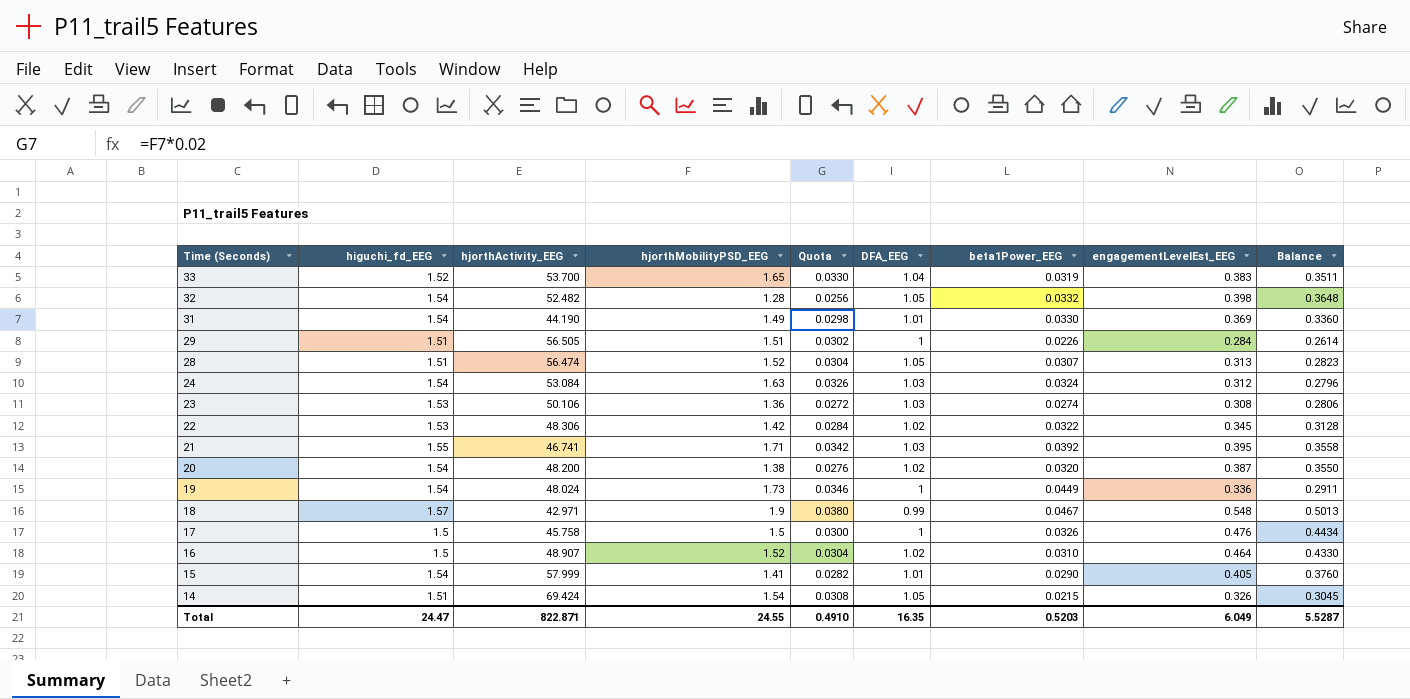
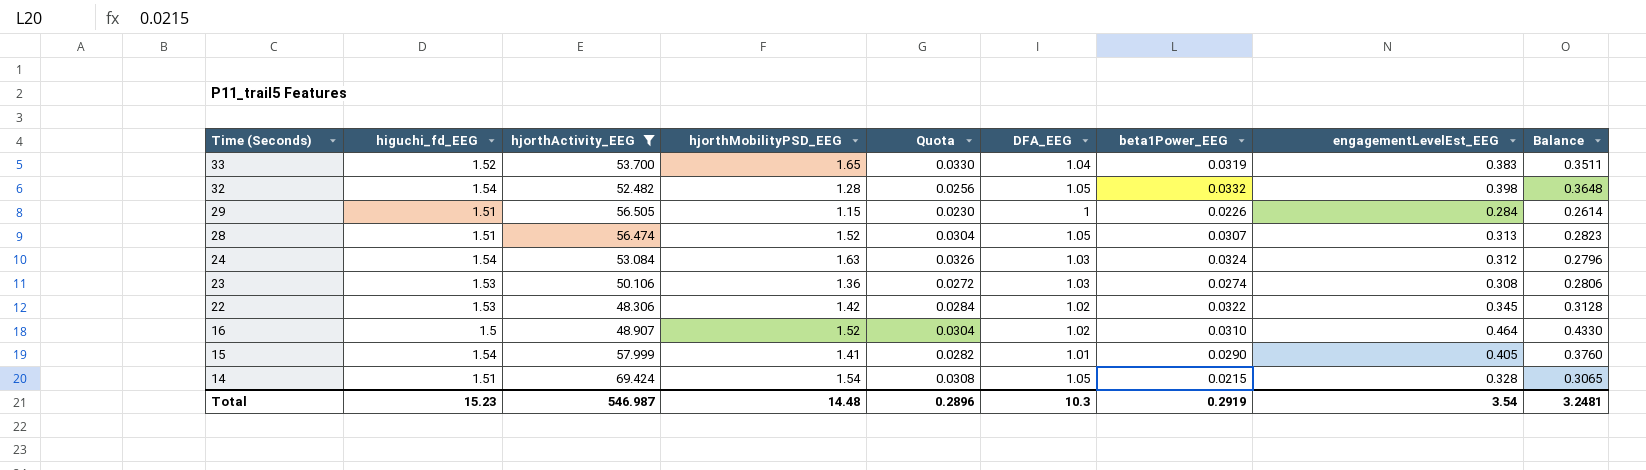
filter: none -> hjorthActivity_EEG >= 48.306
29 | hjorthMobilityPSD_EEG: 1.51 -> 1.15
29 | Quota: 0.0302 -> 0.0230
14 | engagementLevelEst_EEG: 0.326 -> 0.328
14 | Balance: 0.3045 -> 0.3065
Total | higuchi_fd_EEG: 24.47 -> 15.23
Total | hjorthActivity_EEG: 822.871 -> 546.987
Total | hjorthMobilityPSD_EEG: 24.55 -> 14.48
Total | Quota: 0.4910 -> 0.2896
Total | DFA_EEG: 16.35 -> 10.3
Total | beta1Power_EEG: 0.5203 -> 0.2919
Total | engagementLevelEst_EEG: 6.049 -> 3.54
Total | Balance: 5.5287 -> 3.2481

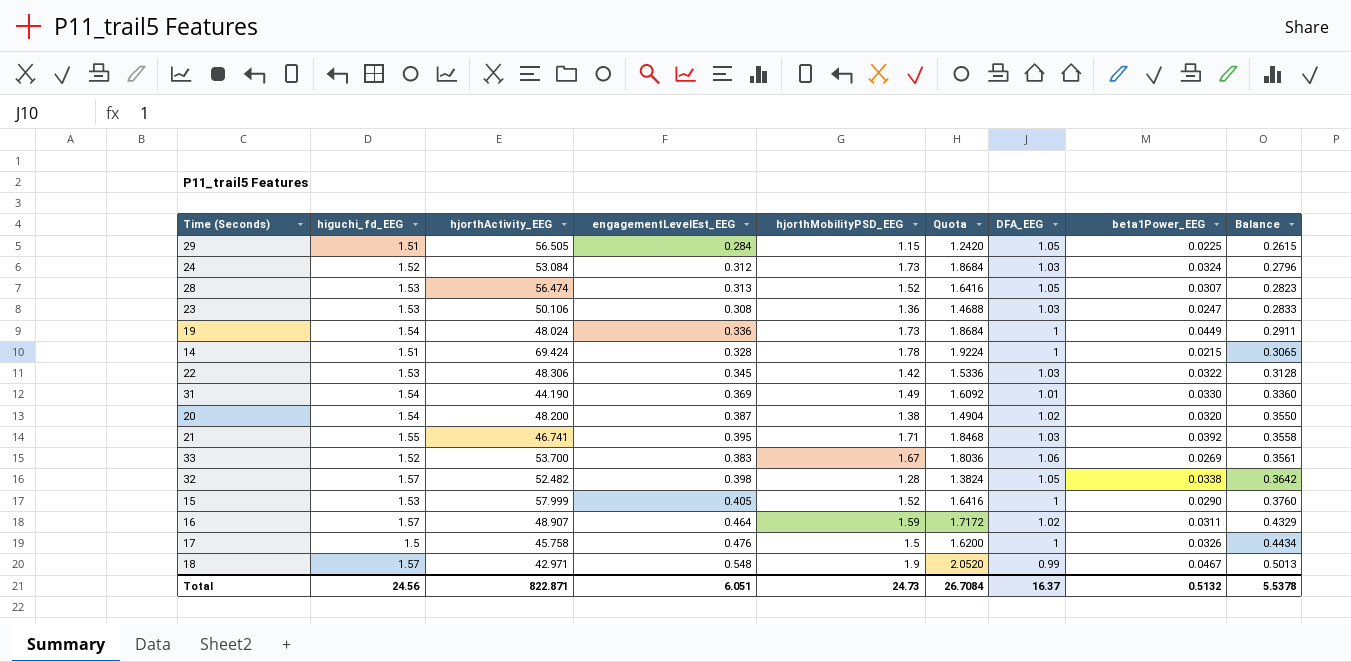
filter: hjorthActivity_EEG >= 48.306 -> none
row order: Time (Seconds) descending -> Balance ascending
column engagementLevelEst_EEG | position: 8 -> 4
column Quota | formula: [hjorthMobilityPSD_EEG] * 0.02 -> [hjorthMobilityPSD_EEG] * 1.08
29 | DFA_EEG: 1 -> 1.05
29 | beta1Power_EEG: 0.0226 -> 0.0225
29 | Balance: 0.2614 -> 0.2615
24 | higuchi_fd_EEG: 1.54 -> 1.52
24 | hjorthMobilityPSD_EEG: 1.63 -> 1.73
28 | higuchi_fd_EEG: 1.51 -> 1.53
23 | beta1Power_EEG: 0.0274 -> 0.0247
23 | Balance: 0.2806 -> 0.2833
14 | hjorthMobilityPSD_EEG: 1.54 -> 1.78
14 | DFA_EEG: 1.05 -> 1
22 | DFA_EEG: 1.02 -> 1.03
33 | hjorthMobilityPSD_EEG: 1.65 -> 1.67
33 | DFA_EEG: 1.04 -> 1.06
33 | beta1Power_EEG: 0.0319 -> 0.0269
33 | Balance: 0.3511 -> 0.3561
32 | higuchi_fd_EEG: 1.54 -> 1.57
32 | beta1Power_EEG: 0.0332 -> 0.0338
32 | Balance: 0.3648 -> 0.3642
15 | higuchi_fd_EEG: 1.54 -> 1.53
15 | hjorthMobilityPSD_EEG: 1.41 -> 1.52
15 | DFA_EEG: 1.01 -> 1
16 | higuchi_fd_EEG: 1.5 -> 1.57
16 | hjorthMobilityPSD_EEG: 1.52 -> 1.59
16 | beta1Power_EEG: 0.0310 -> 0.0311
16 | Balance: 0.4330 -> 0.4329
Total | higuchi_fd_EEG: 15.23 -> 24.56
Total | hjorthActivity_EEG: 546.987 -> 822.871
Total | engagementLevelEst_EEG: 3.54 -> 6.051
Total | hjorthMobilityPSD_EEG: 14.48 -> 24.73
Total | Quota: 0.2896 -> 26.7084
Total | DFA_EEG: 10.3 -> 16.37
Total | beta1Power_EEG: 0.2919 -> 0.5132
Total | Balance: 3.2481 -> 5.5378

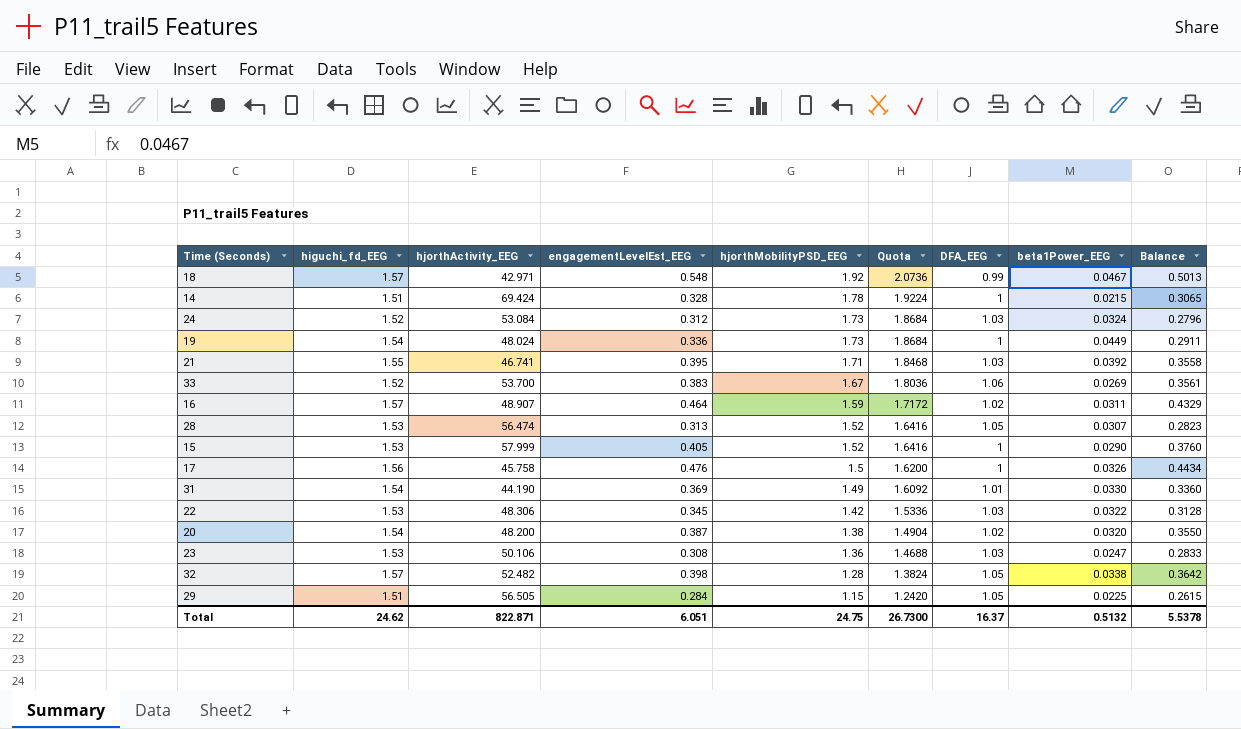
row order: Balance ascending -> hjorthMobilityPSD_EEG descending
18 | hjorthMobilityPSD_EEG: 1.9 -> 1.92
18 | Quota: 2.0520 -> 2.0736
17 | higuchi_fd_EEG: 1.5 -> 1.56
Total | higuchi_fd_EEG: 24.56 -> 24.62
Total | hjorthMobilityPSD_EEG: 24.73 -> 24.75
Total | Quota: 26.7084 -> 26.7300

